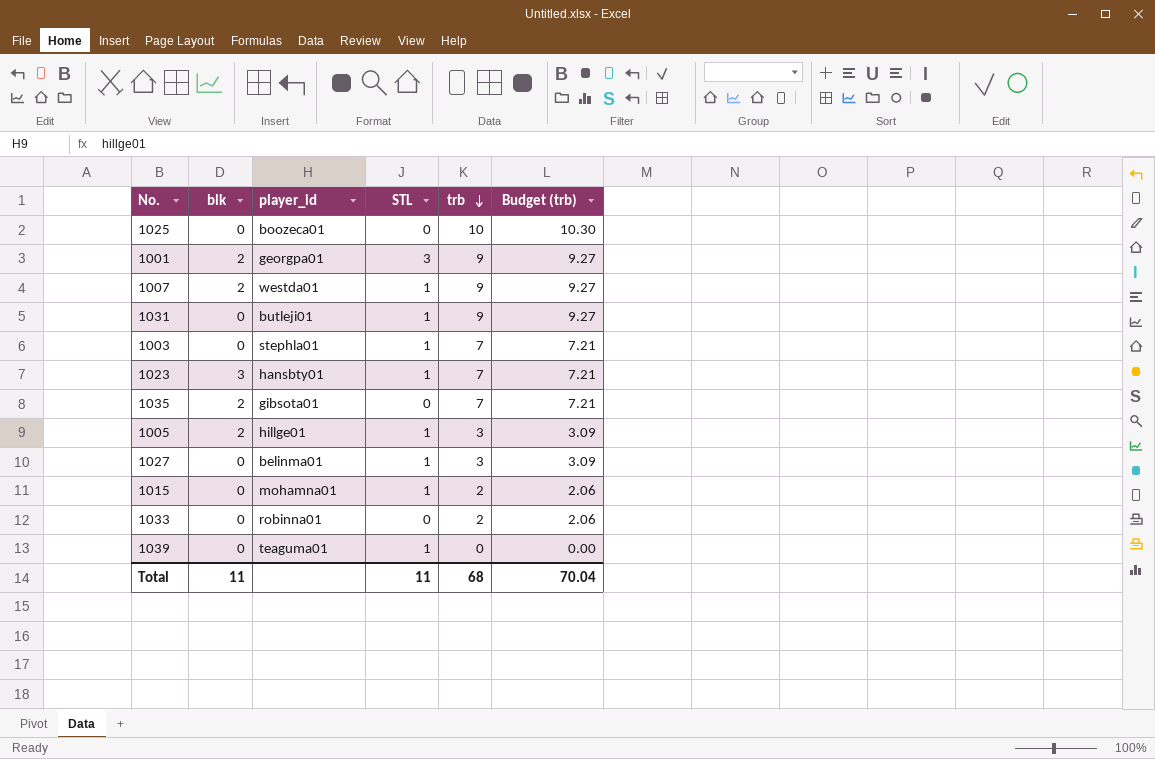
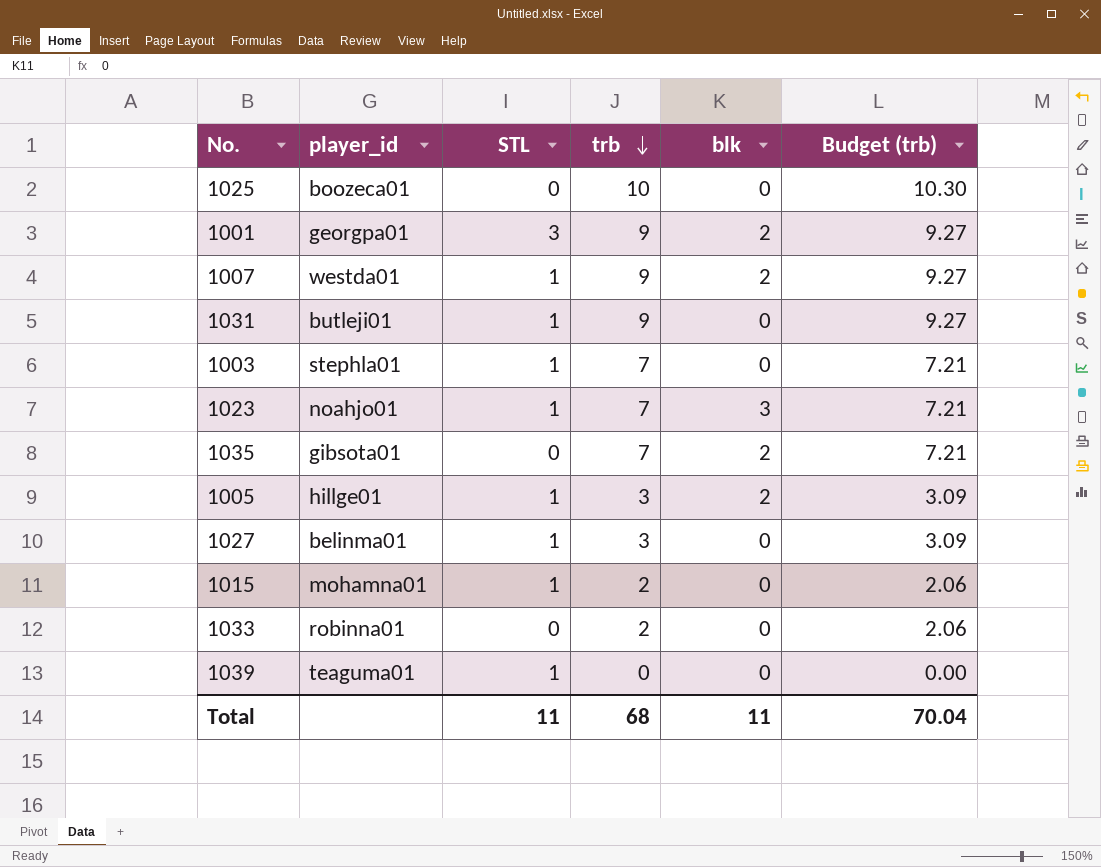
column blk | position: 2 -> 5
1023 | player_id: hansbty01 -> noahjo01

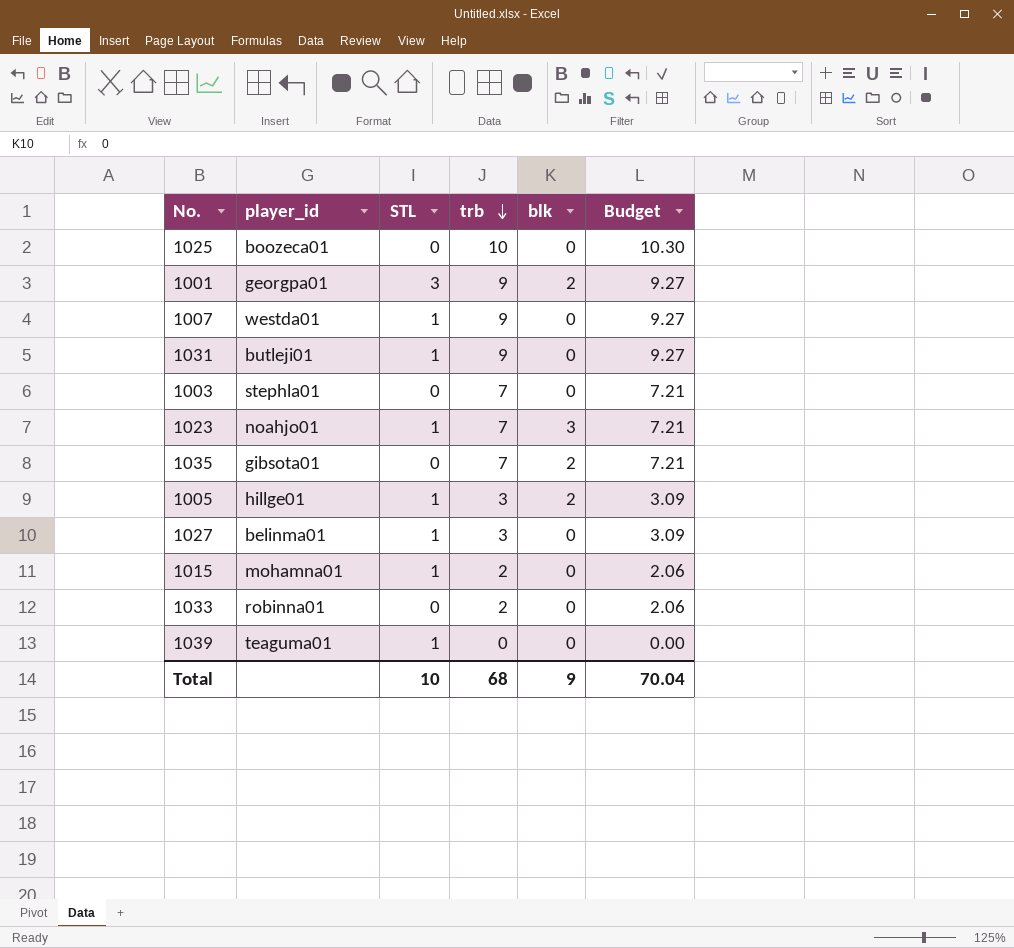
column name: Budget (trb) -> Budget
1007 | blk: 2 -> 0
1003 | STL: 1 -> 0
Total | STL: 11 -> 10
Total | blk: 11 -> 9

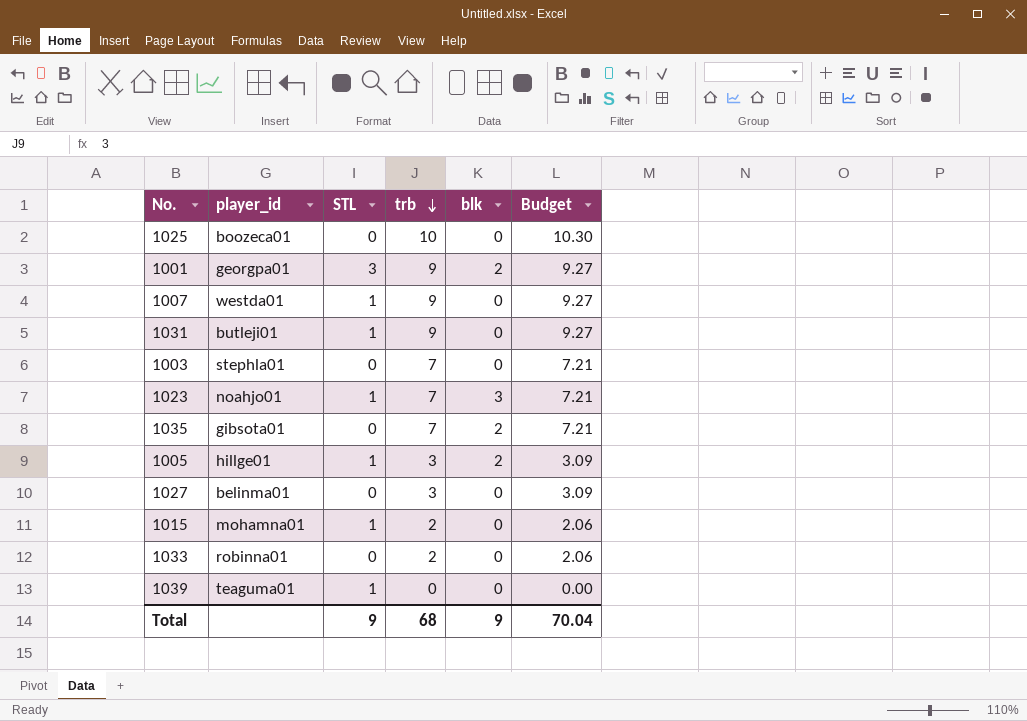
1027 | STL: 1 -> 0
Total | STL: 10 -> 9

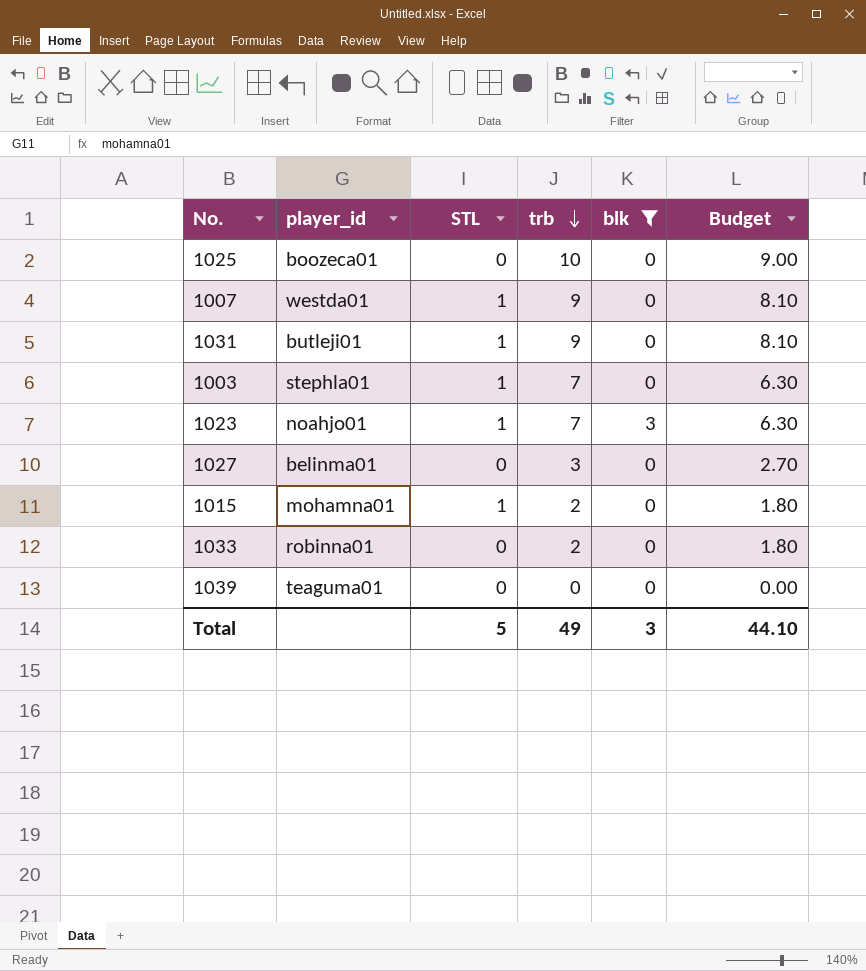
filter: none -> blk != 2
column Budget | formula: [trb] * 1.03 -> [trb] * 0.9
1003 | STL: 0 -> 1
1039 | STL: 1 -> 0
Total | STL: 9 -> 5
Total | trb: 68 -> 49
Total | blk: 9 -> 3
Total | Budget: 70.04 -> 44.10

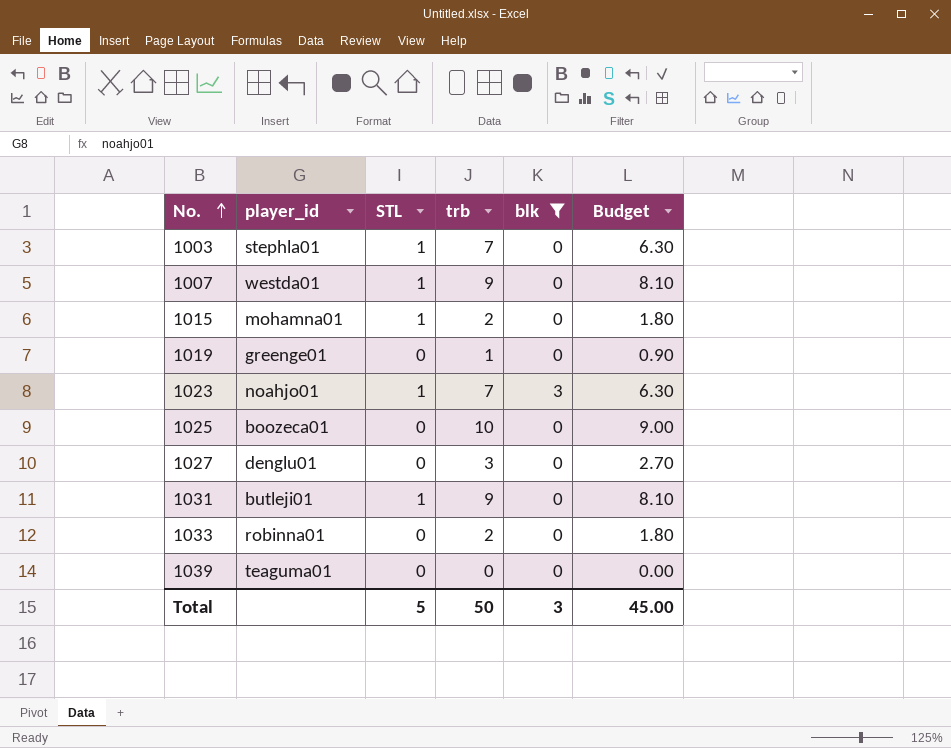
row order: trb descending -> No. ascending
row 1019: none -> greenge01 | 0 | 1 | 0 | 0.90
1027 | player_id: belinma01 -> denglu01
Total | trb: 49 -> 50
Total | Budget: 44.10 -> 45.00

